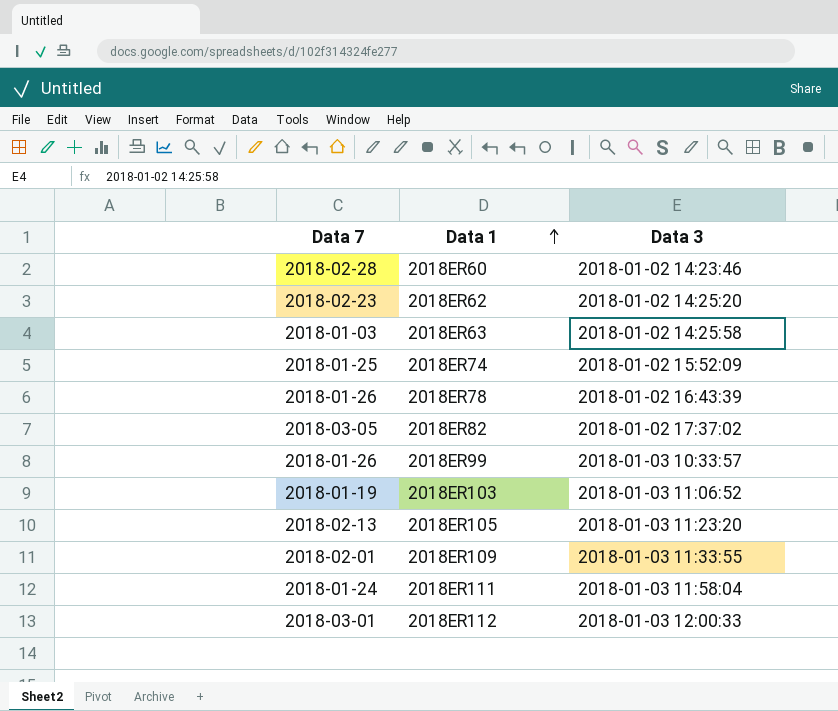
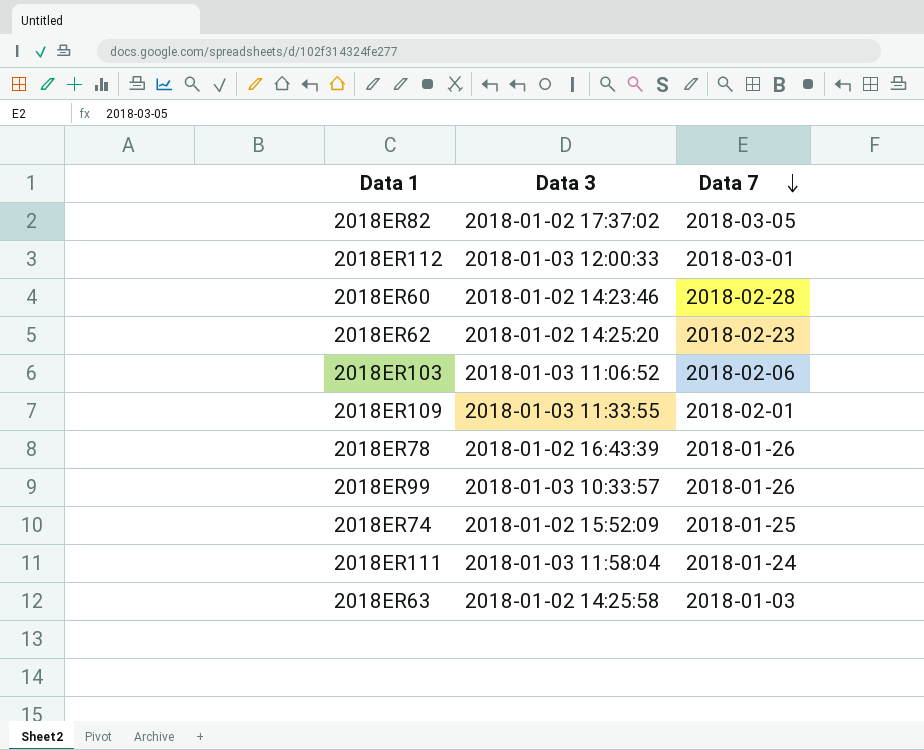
row order: Data 1 ascending -> Data 7 descending
column Data 7 | position: 1 -> 3
row 2018ER105: 2018-02-13 | 2018-01-03 11:23:20 -> none
2018ER103 | Data 7: 2018-01-19 -> 2018-02-06

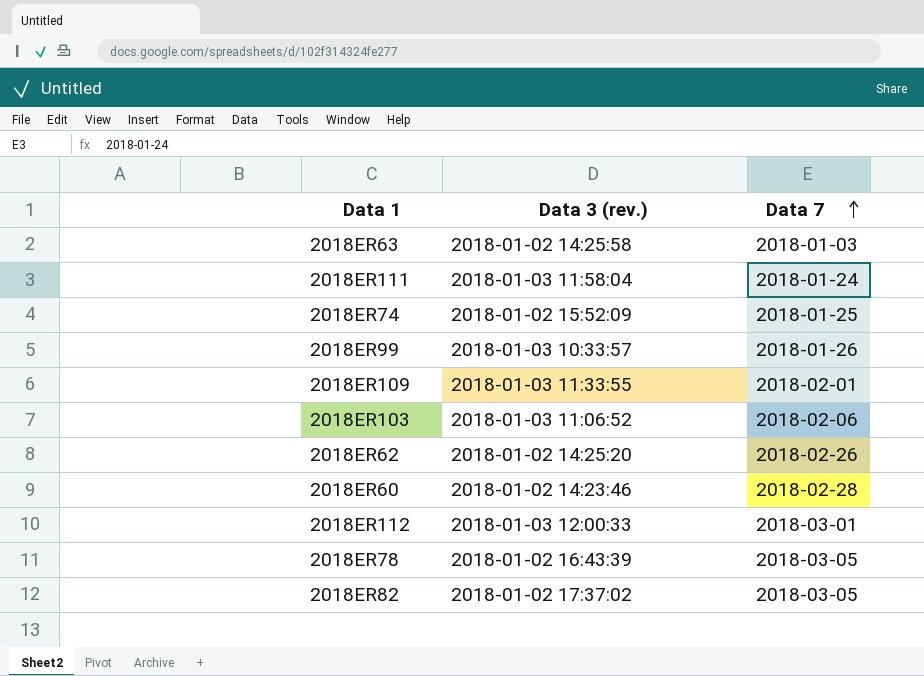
row order: Data 7 descending -> Data 7 ascending
column name: Data 3 -> Data 3 (rev.)
2018ER62 | Data 7: 2018-02-23 -> 2018-02-26
2018ER78 | Data 7: 2018-01-26 -> 2018-03-05

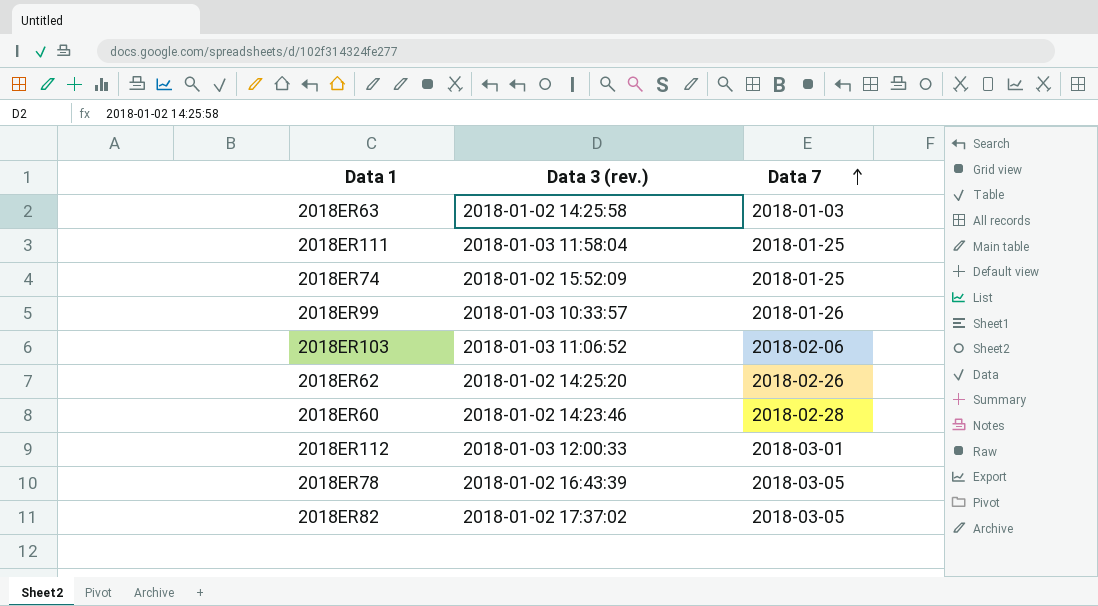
row 2018ER109: 2018-01-03 11:33:55 | 2018-02-01 -> none
2018ER111 | Data 7: 2018-01-24 -> 2018-01-25

